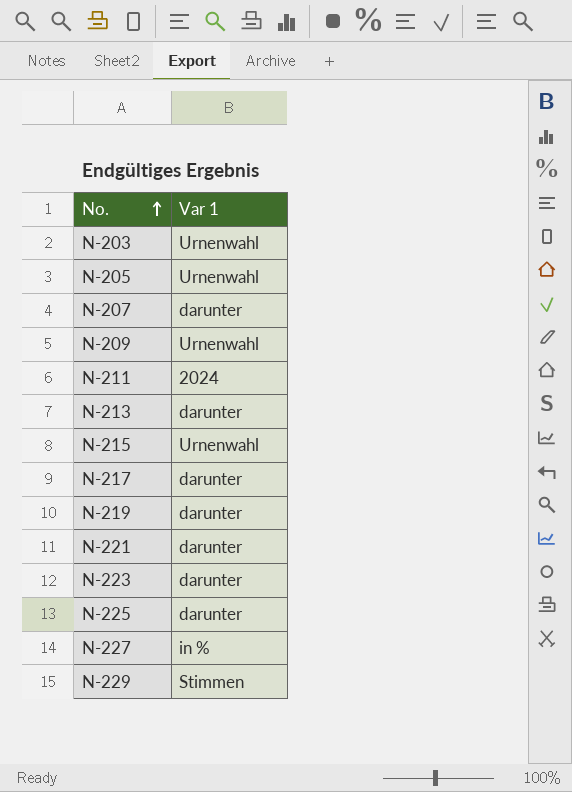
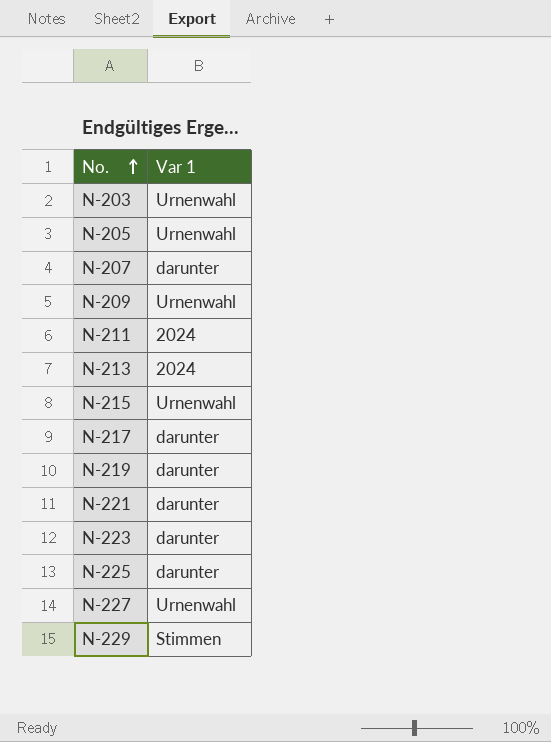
N-213 | Var 1: darunter -> 2024
N-227 | Var 1: in % -> Urnenwahl

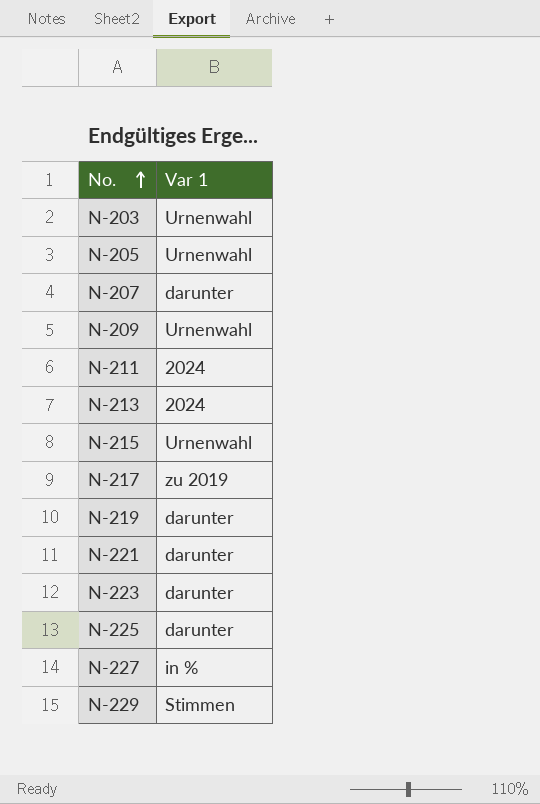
N-217 | Var 1: darunter -> zu 2019
N-227 | Var 1: Urnenwahl -> in %

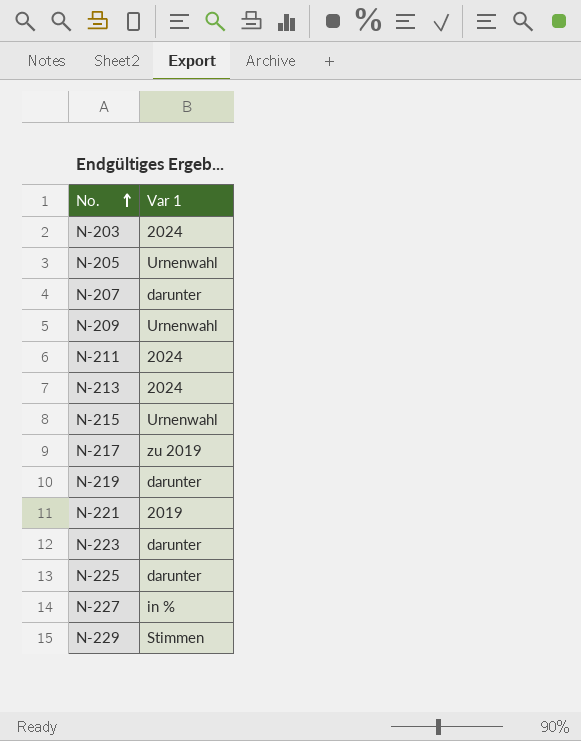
N-203 | Var 1: Urnenwahl -> 2024
N-221 | Var 1: darunter -> 2019

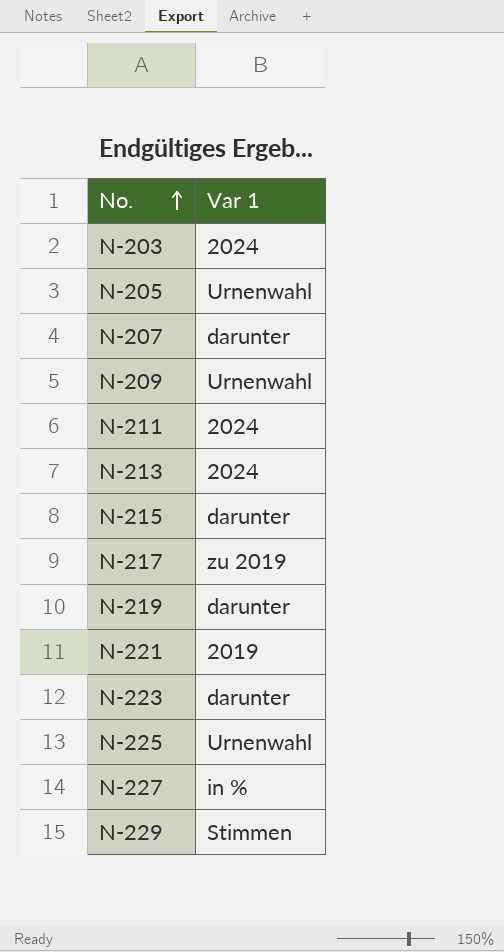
N-215 | Var 1: Urnenwahl -> darunter
N-225 | Var 1: darunter -> Urnenwahl

